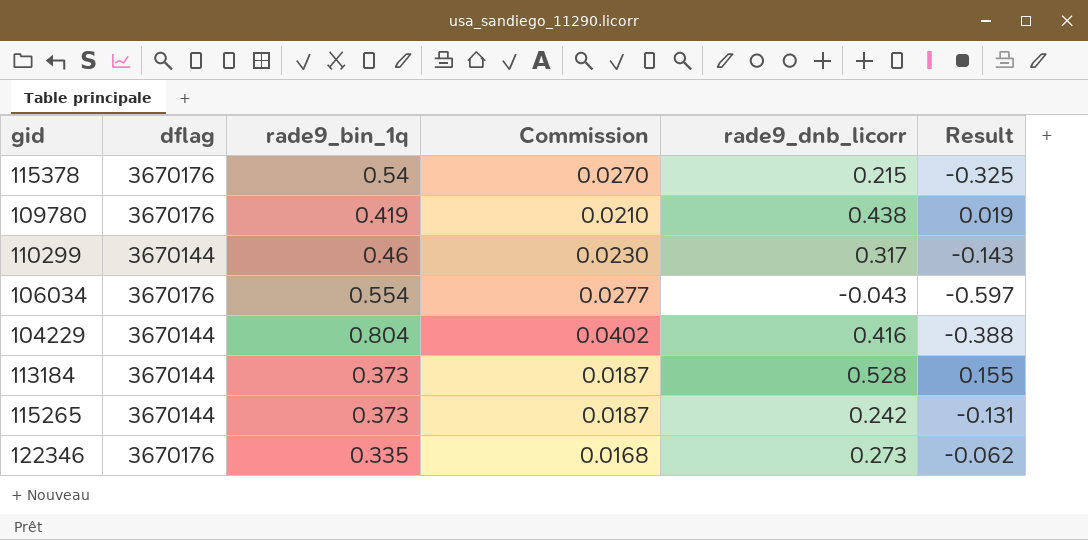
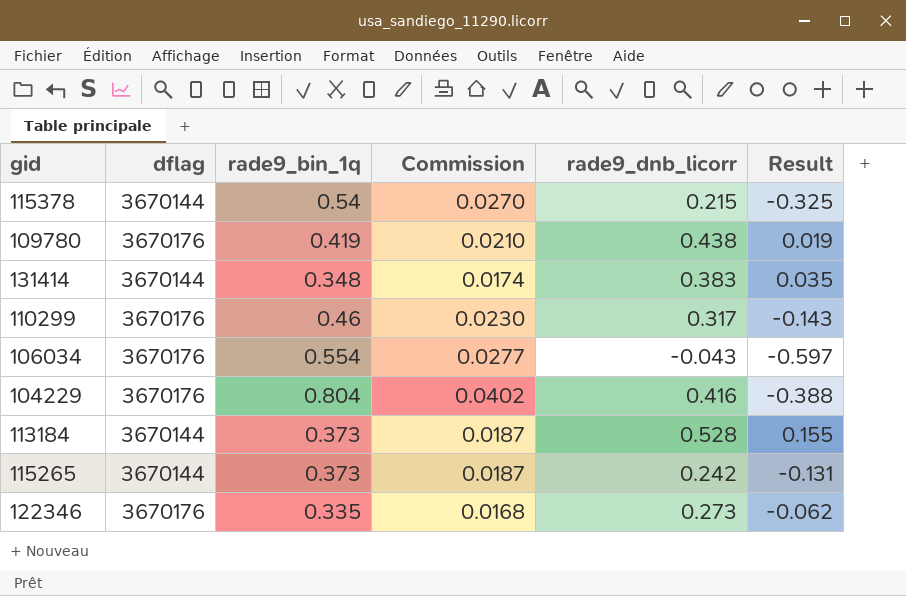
115378 | dflag: 3670176 -> 3670144
row 131414: none -> 3670144 | 0.348 | 0.0174 | 0.383 | 0.035
110299 | dflag: 3670144 -> 3670176
104229 | dflag: 3670144 -> 3670176

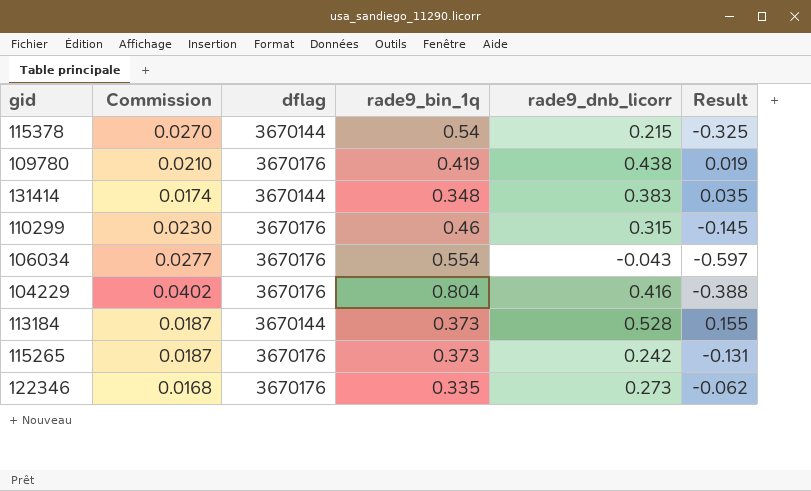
column Commission | position: 4 -> 2
110299 | rade9_dnb_licorr: 0.317 -> 0.315
110299 | Result: -0.143 -> -0.145
115265 | dflag: 3670144 -> 3670176

